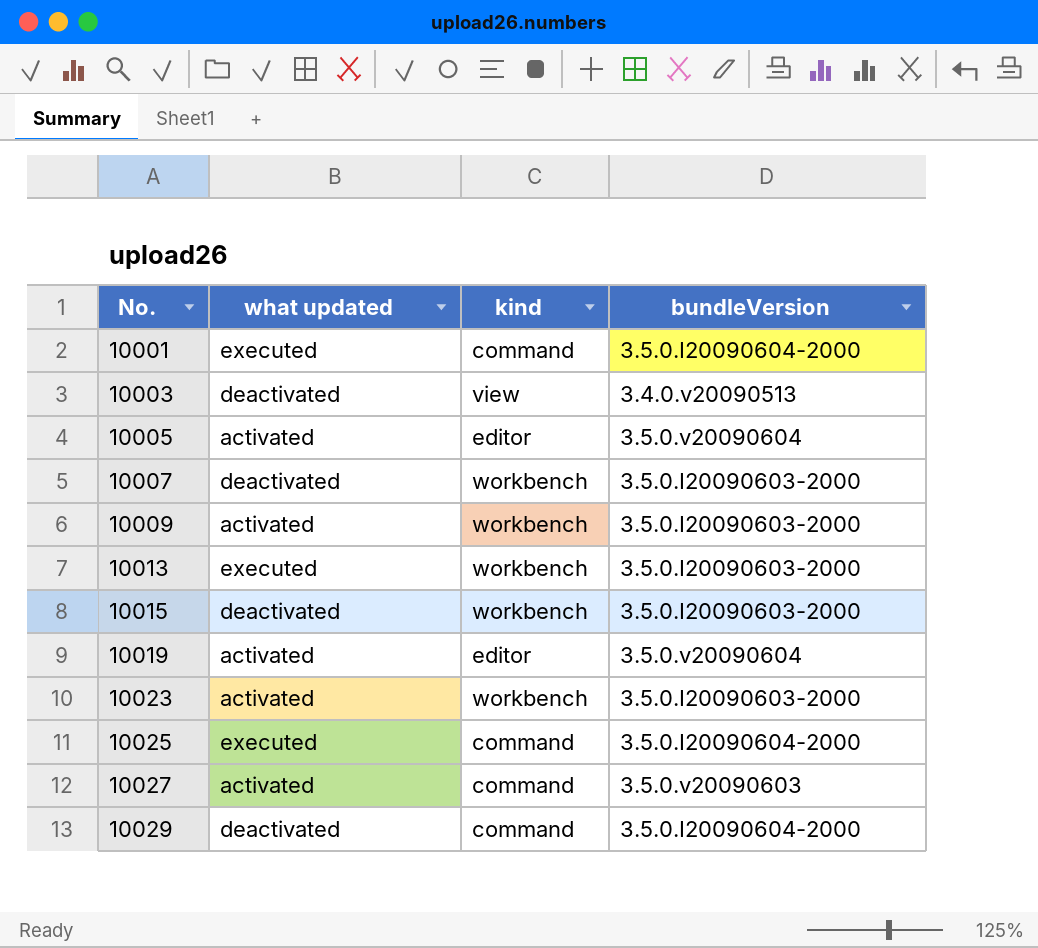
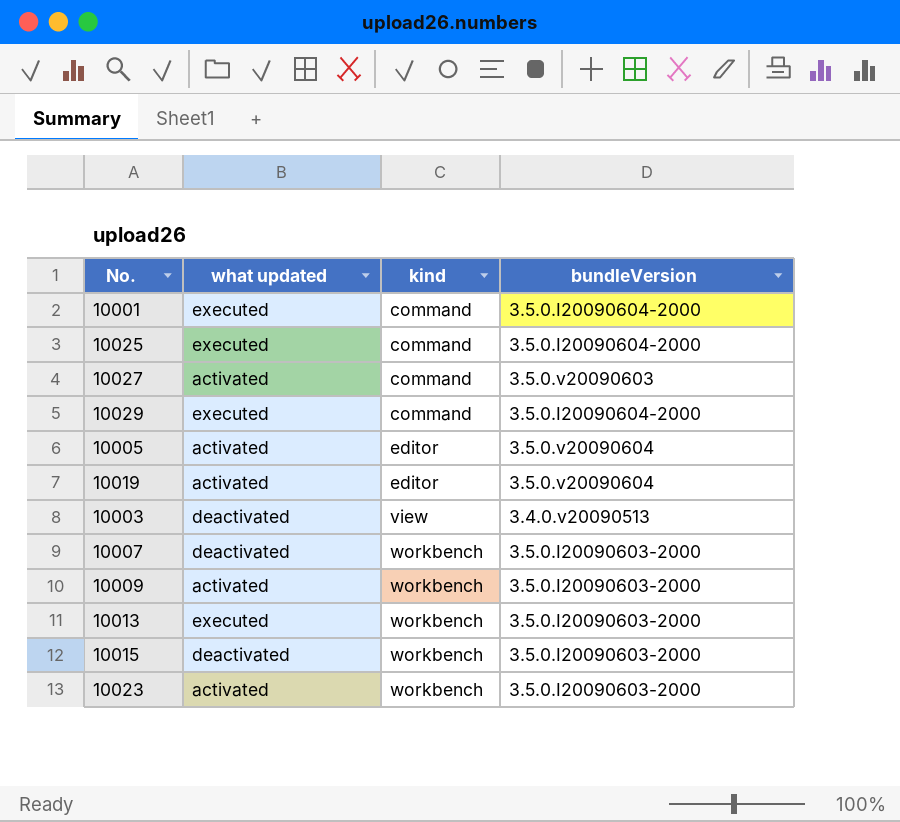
row order: No. ascending -> kind ascending
10029 | what updated: deactivated -> executed

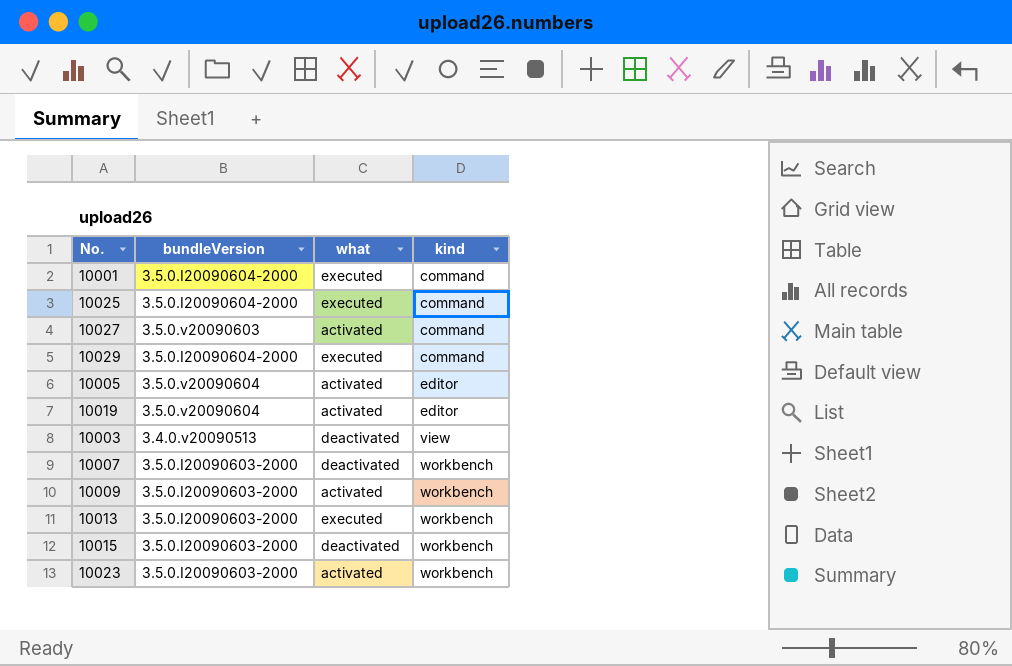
column bundleVersion | position: 4 -> 2
column name: what updated -> what

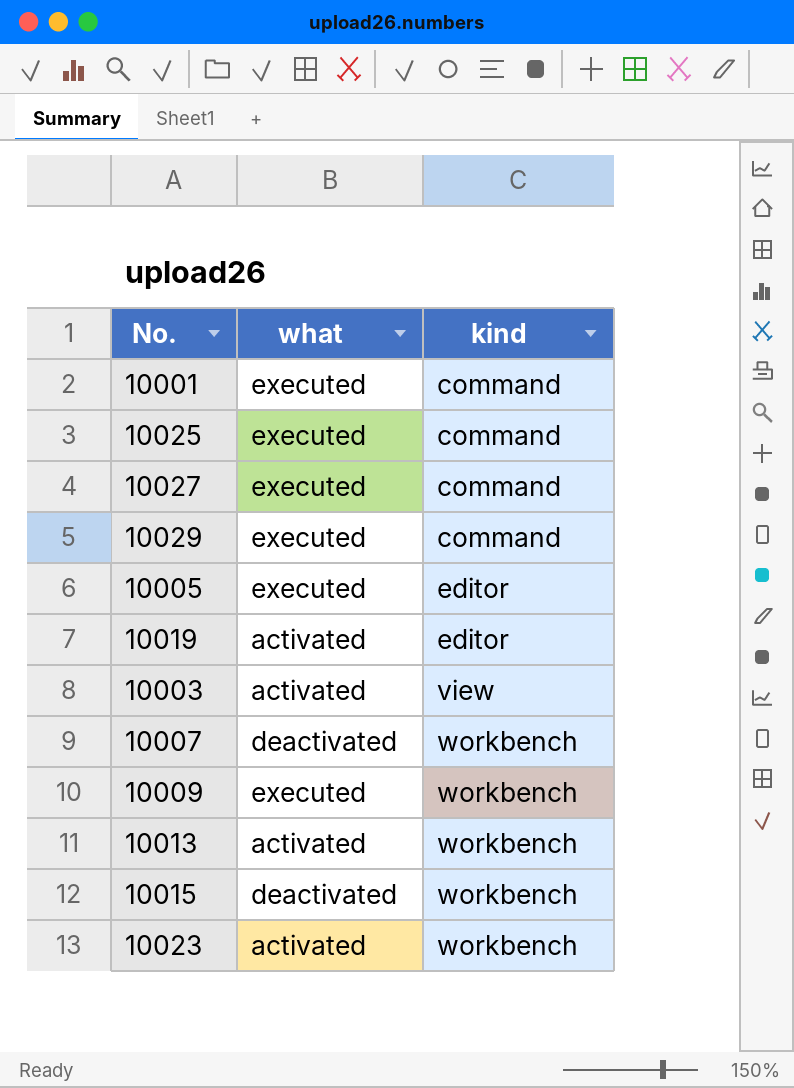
column bundleVersion | position: 2 -> none
10027 | what: activated -> executed
10005 | what: activated -> executed
10003 | what: deactivated -> activated
10009 | what: activated -> executed
10013 | what: executed -> activated

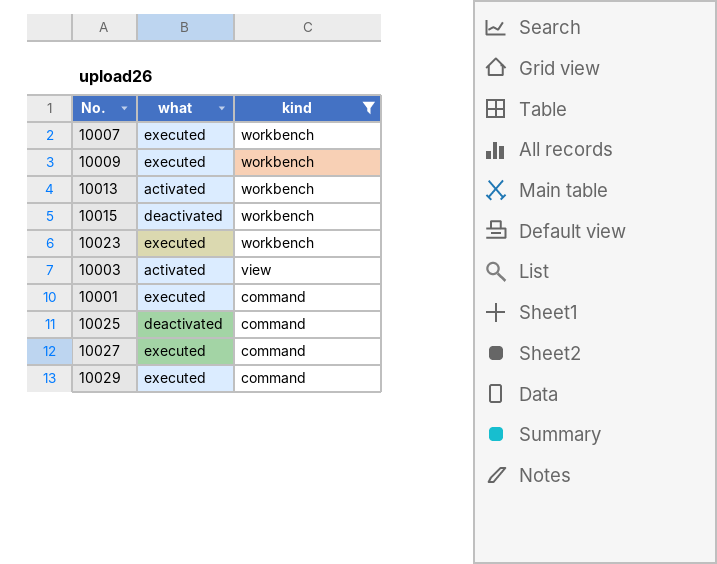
filter: none -> kind != editor
row order: kind ascending -> kind descending
10007 | what: deactivated -> executed
10023 | what: activated -> executed
10025 | what: executed -> deactivated

